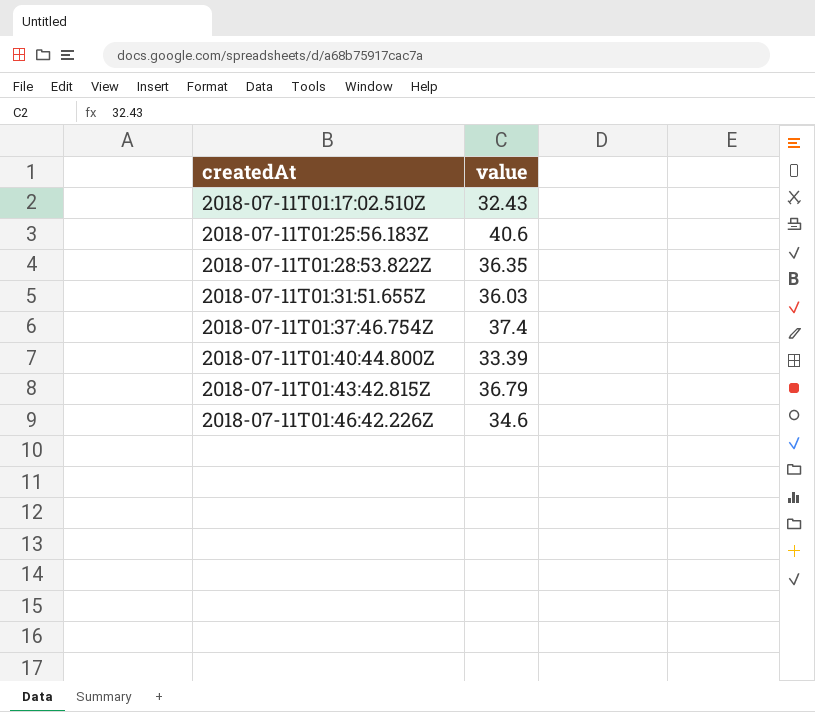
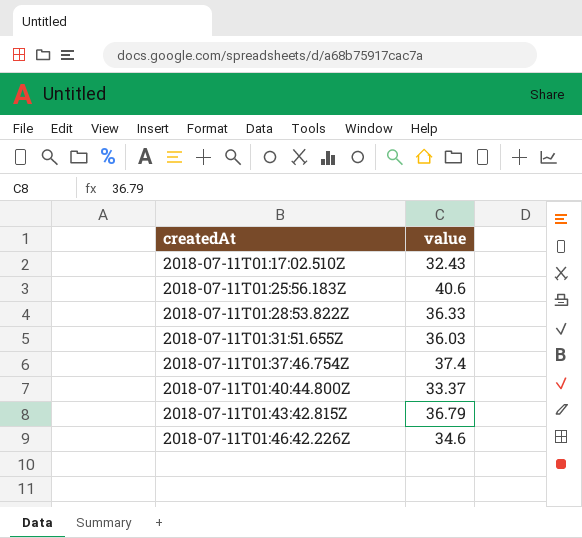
2018-07-11T01:28:53.822Z | value: 36.35 -> 36.33
2018-07-11T01:40:44.800Z | value: 33.39 -> 33.37

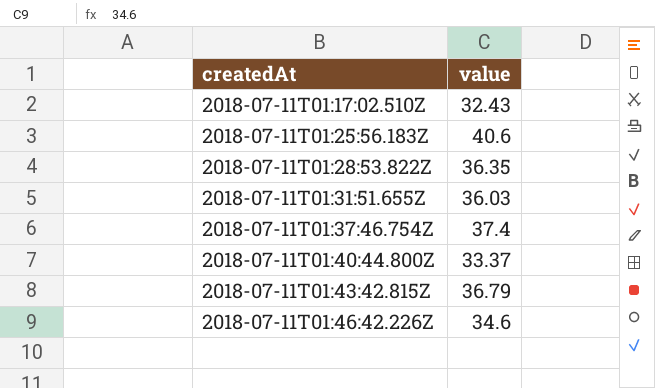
2018-07-11T01:28:53.822Z | value: 36.33 -> 36.35

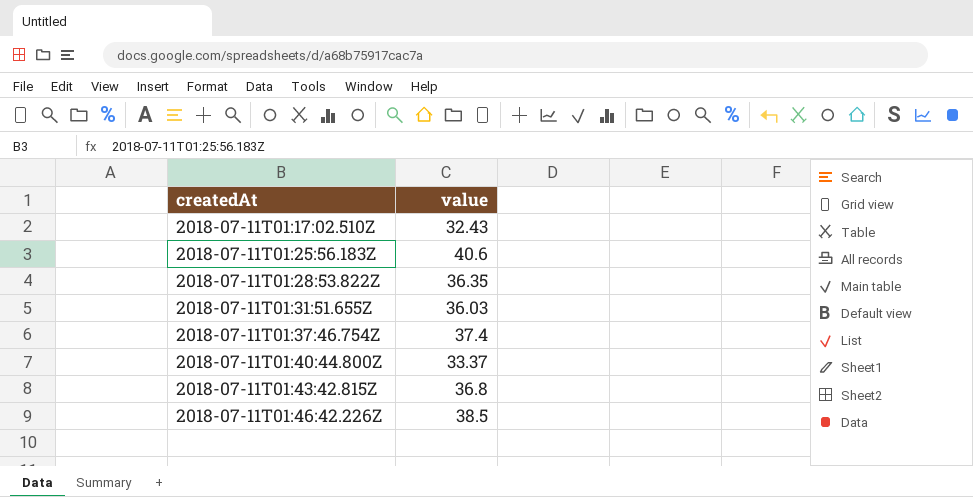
2018-07-11T01:43:42.815Z | value: 36.79 -> 36.8
2018-07-11T01:46:42.226Z | value: 34.6 -> 38.5

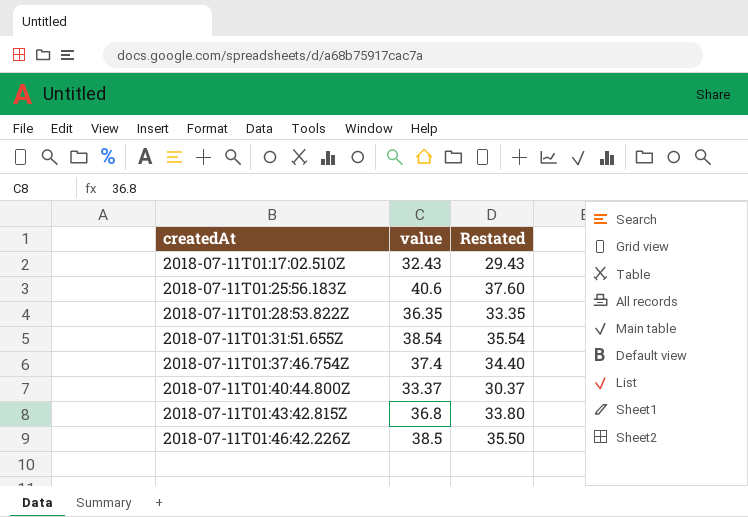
column Restated | formula: none -> [value] - 3
2018-07-11T01:31:51.655Z | value: 36.03 -> 38.54

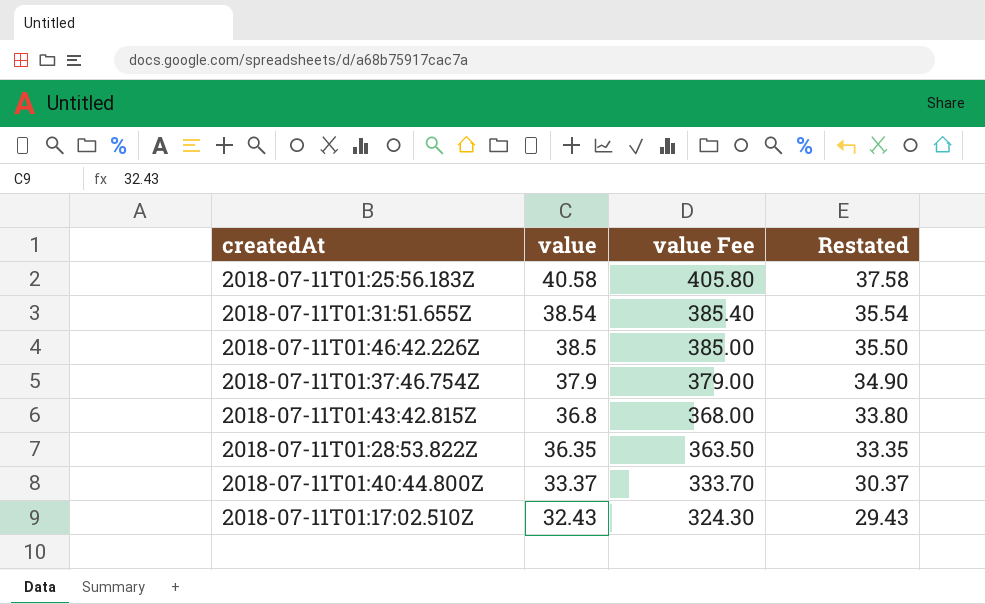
row order: createdAt ascending -> value descending
column value Fee | formula: none -> [value] * 10
2018-07-11T01:25:56.183Z | value: 40.6 -> 40.58
2018-07-11T01:25:56.183Z | Restated: 37.60 -> 37.58
2018-07-11T01:37:46.754Z | value: 37.4 -> 37.9
2018-07-11T01:37:46.754Z | Restated: 34.40 -> 34.90

